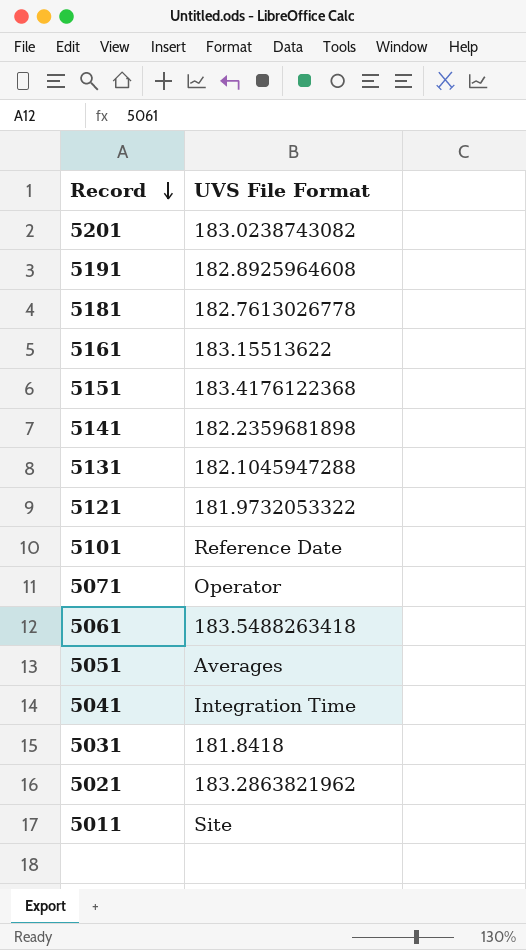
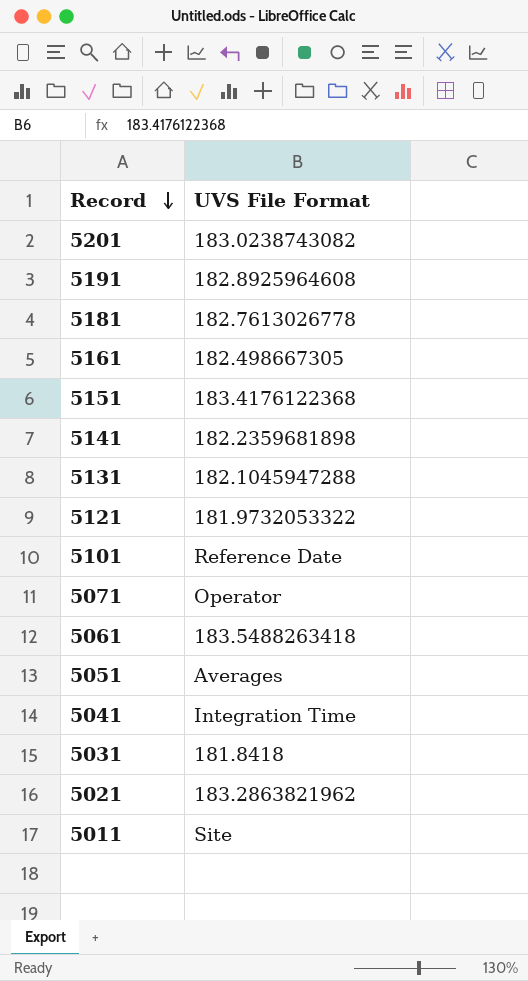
5161 | UVS File Format: 183.15513622 -> 182.498667305

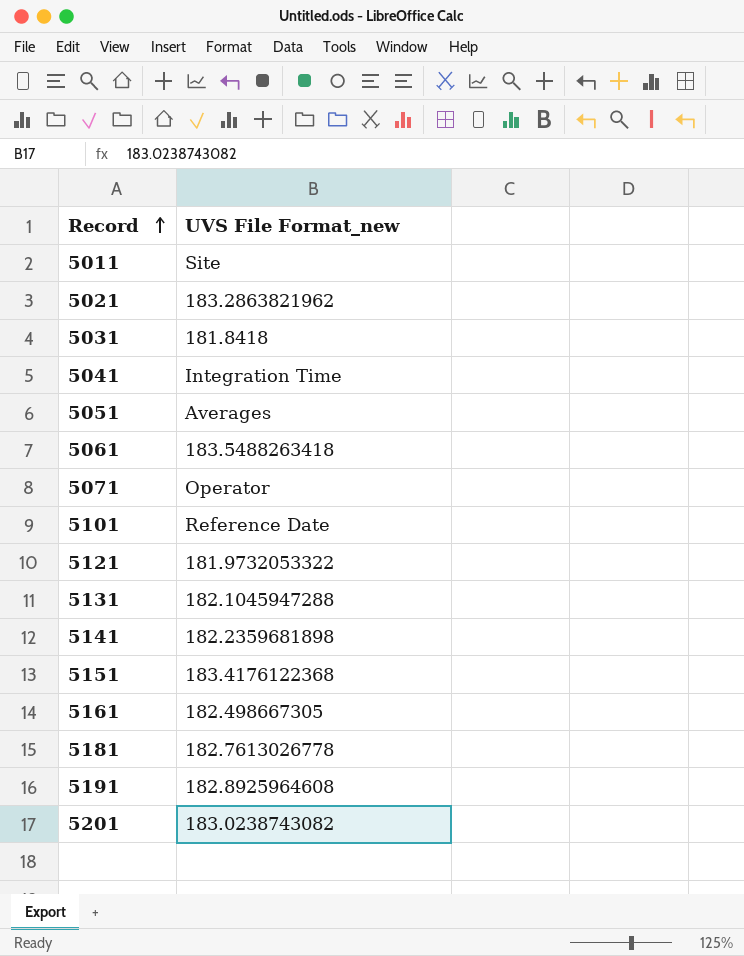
row order: Record descending -> Record ascending
column name: UVS File Format -> UVS File Format_new

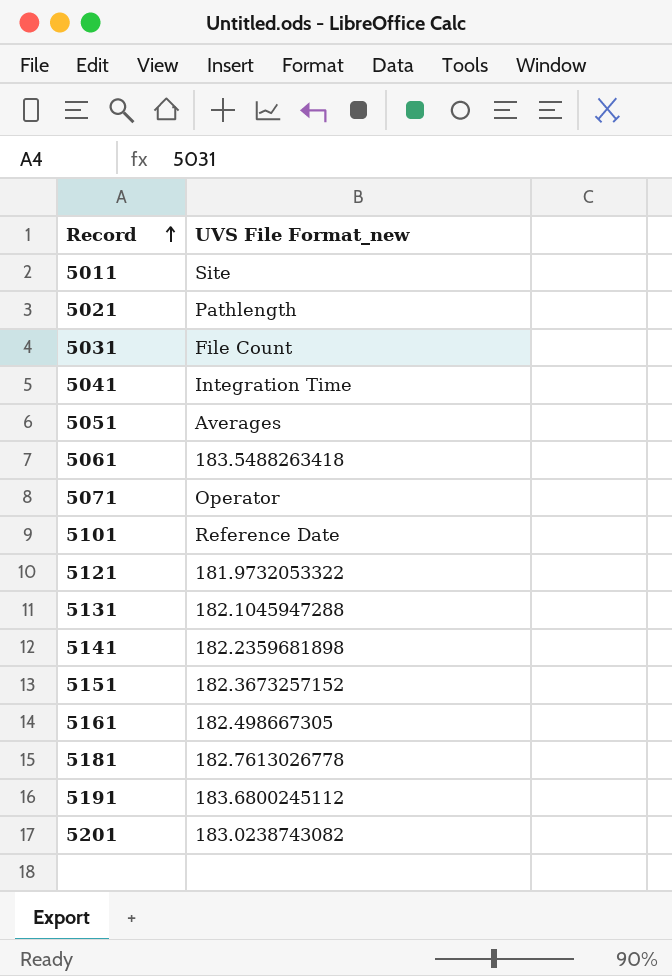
5021 | UVS File Format_new: 183.2863821962 -> Pathlength
5031 | UVS File Format_new: 181.8418 -> File Count
5151 | UVS File Format_new: 183.4176122368 -> 182.3673257152
5191 | UVS File Format_new: 182.8925964608 -> 183.6800245112

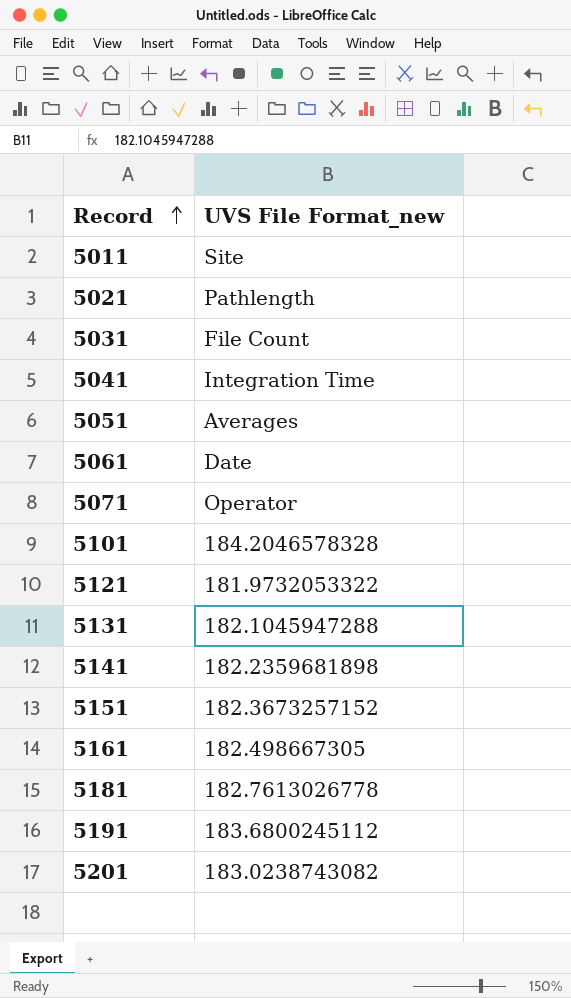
5061 | UVS File Format_new: 183.5488263418 -> Date
5101 | UVS File Format_new: Reference Date -> 184.2046578328

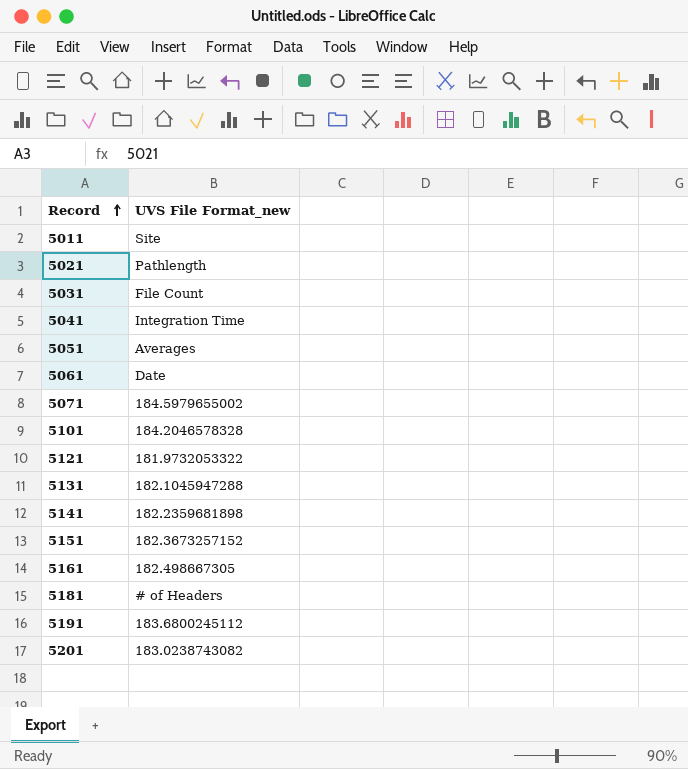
5071 | UVS File Format_new: Operator -> 184.5979655002
5181 | UVS File Format_new: 182.7613026778 -> # of Headers

